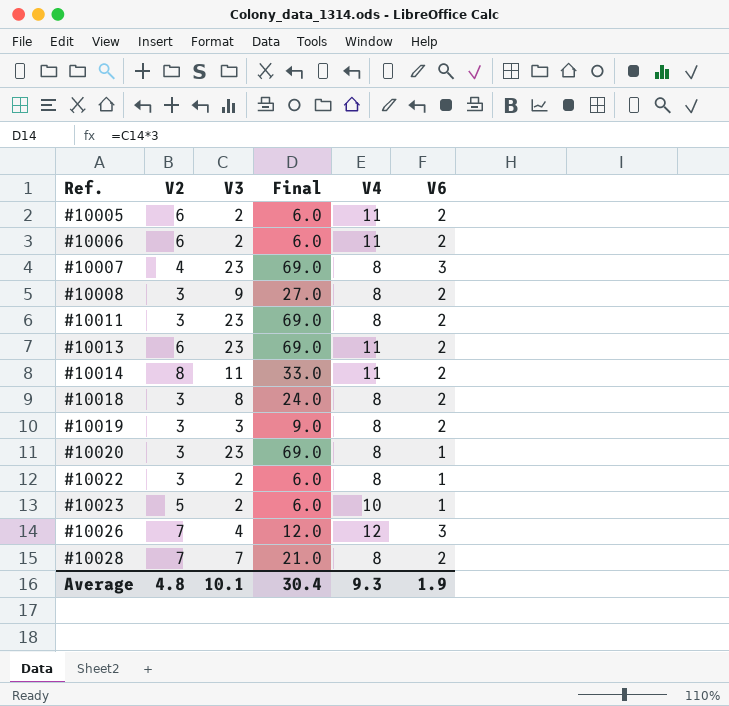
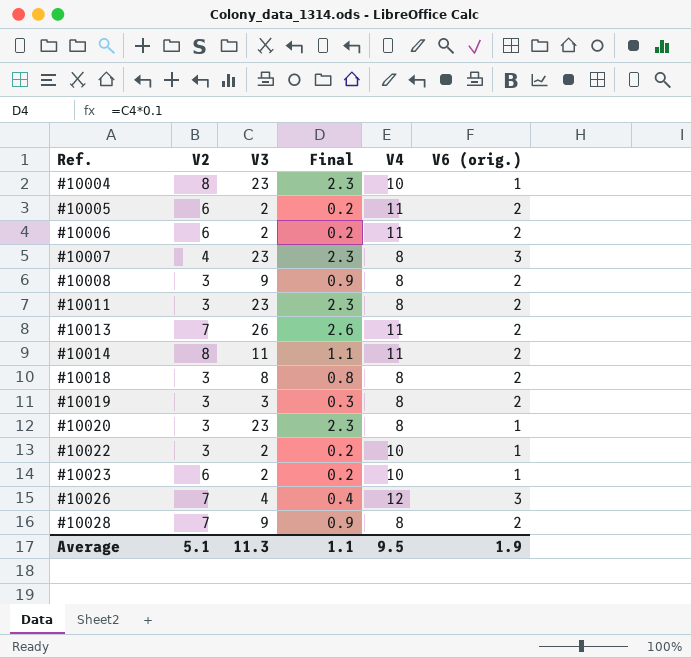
column Final | formula: [V3] * 3 -> [V3] * 0.1
column name: V6 -> V6 (orig.)
row #10004: none -> 8 | 23 | 2.3 | 10 | 1
#10013 | V2: 6 -> 7
#10013 | V3: 23 -> 26
#10022 | V4: 8 -> 10
#10023 | V2: 5 -> 6
#10028 | V3: 7 -> 9
Average | V2: 4.8 -> 5.1
Average | V3: 10.1 -> 11.3
Average | Final: 30.4 -> 1.1
Average | V4: 9.3 -> 9.5

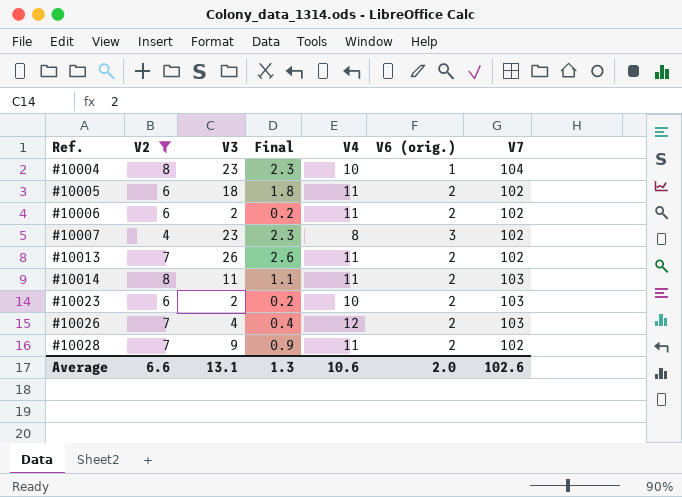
filter: none -> V2 != 3
column V7 | position: none -> 7
#10005 | V3: 2 -> 18
#10005 | Final: 0.2 -> 1.8
#10023 | V6 (orig.): 1 -> 2
#10026 | V6 (orig.): 3 -> 2
#10028 | V4: 8 -> 11
Average | V2: 5.1 -> 6.6
Average | V3: 11.3 -> 13.1
Average | Final: 1.1 -> 1.3
Average | V4: 9.5 -> 10.6
Average | V6 (orig.): 1.9 -> 2.0

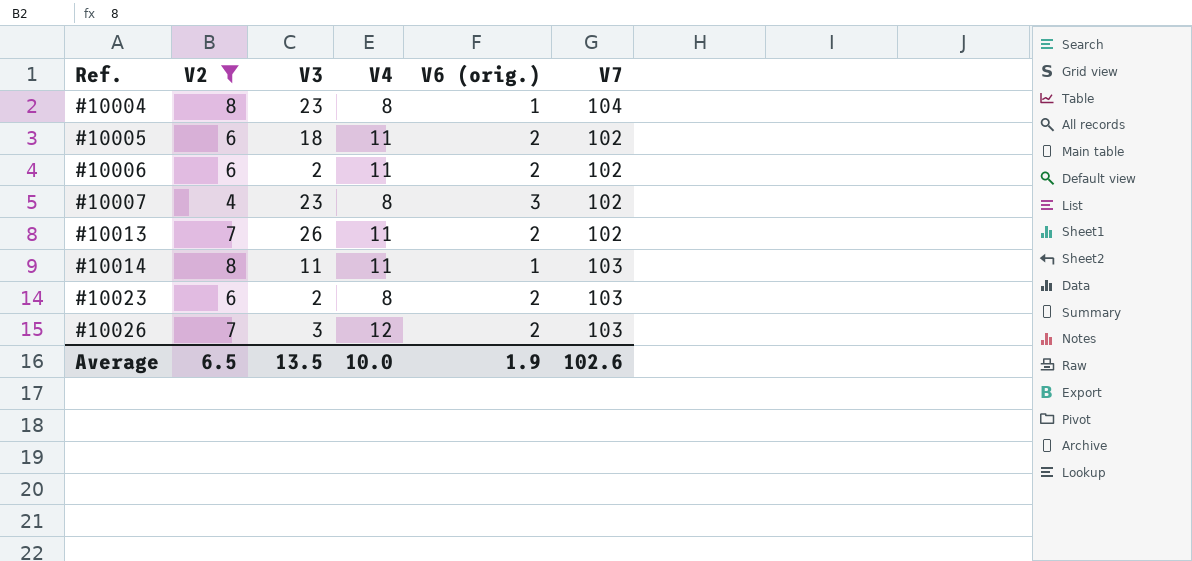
column Final | formula: [V3] * 0.1 -> none
row #10028: 7 | 9 | 0.9 | 11 | 2 | 102 -> none
#10004 | V4: 10 -> 8
#10014 | V6 (orig.): 2 -> 1
#10023 | V4: 10 -> 8
#10026 | V3: 4 -> 3
Average | V2: 6.6 -> 6.5
Average | V3: 13.1 -> 13.5
Average | V4: 10.6 -> 10.0
Average | V6 (orig.): 2.0 -> 1.9

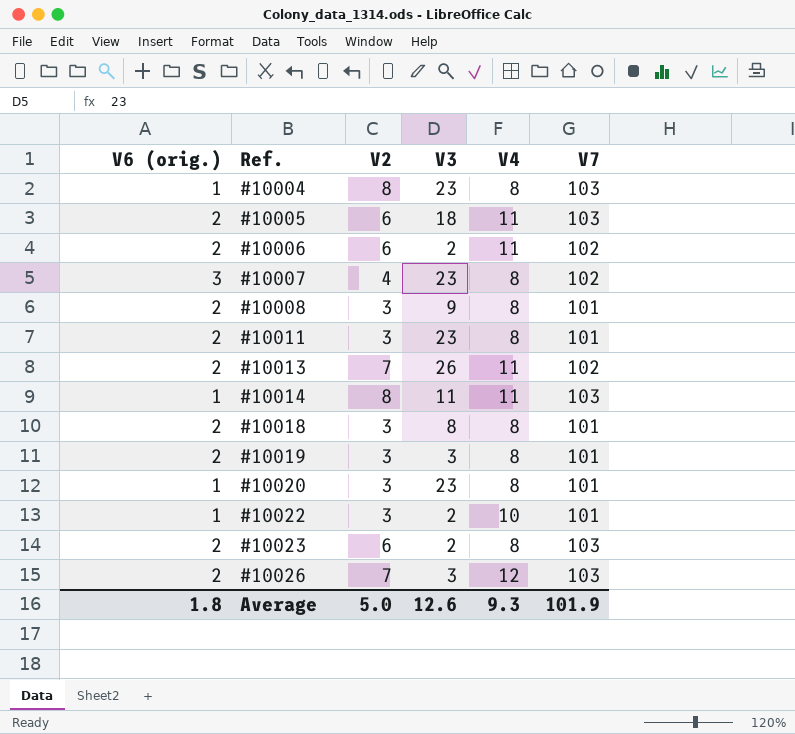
filter: V2 != 3 -> none
column V6 (orig.) | position: 5 -> 1
#10004 | V7: 104 -> 103
#10005 | V7: 102 -> 103
Average | V6 (orig.): 1.9 -> 1.8
Average | V2: 6.5 -> 5.0
Average | V3: 13.5 -> 12.6
Average | V4: 10.0 -> 9.3
Average | V7: 102.6 -> 101.9

